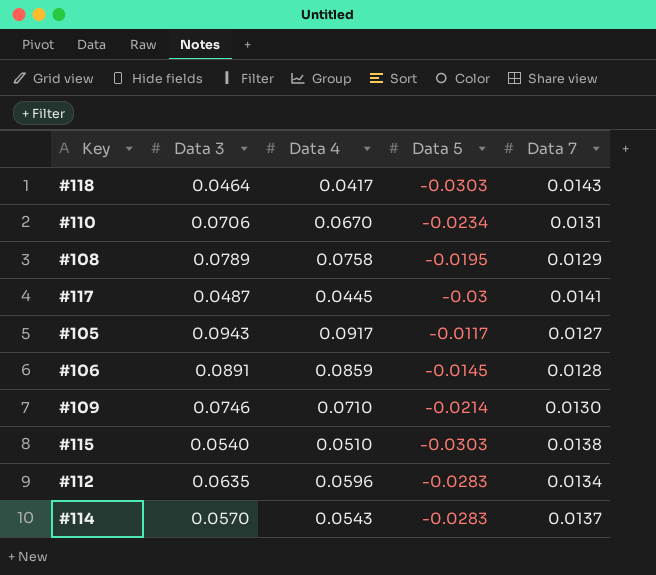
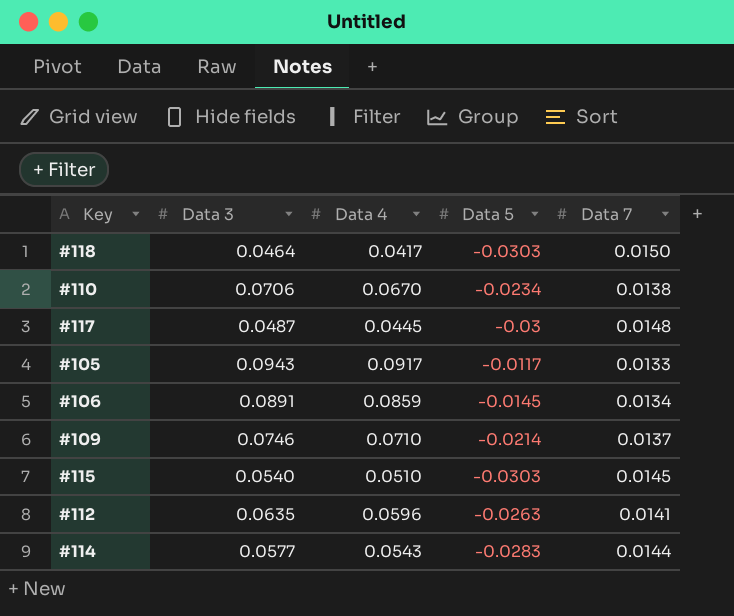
row #108: 0.0789 | 0.0758 | -0.0195 | 0.0129 -> none
#118 | Data 7: 0.0143 -> 0.0150
#110 | Data 7: 0.0131 -> 0.0138
#117 | Data 7: 0.0141 -> 0.0148
#105 | Data 7: 0.0127 -> 0.0133
#106 | Data 7: 0.0128 -> 0.0134
#109 | Data 7: 0.0130 -> 0.0137
#115 | Data 7: 0.0138 -> 0.0145
#112 | Data 5: -0.0283 -> -0.0263
#112 | Data 7: 0.0134 -> 0.0141
#114 | Data 3: 0.0570 -> 0.0577
#114 | Data 7: 0.0137 -> 0.0144

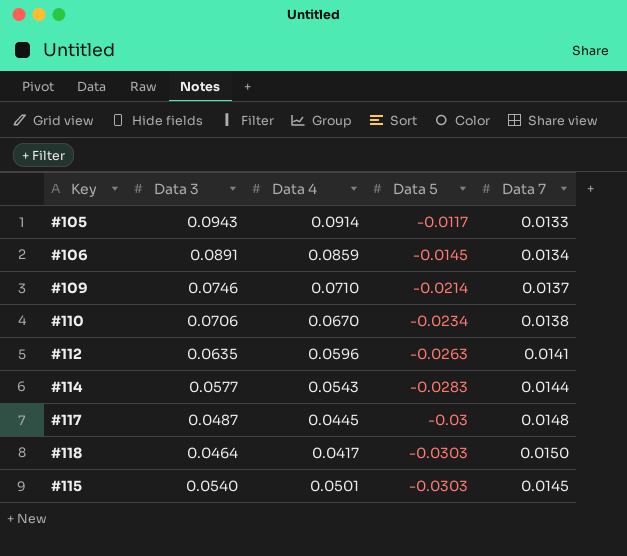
row order: none -> Data 5 descending
#105 | Data 4: 0.0917 -> 0.0914
#115 | Data 4: 0.0510 -> 0.0501

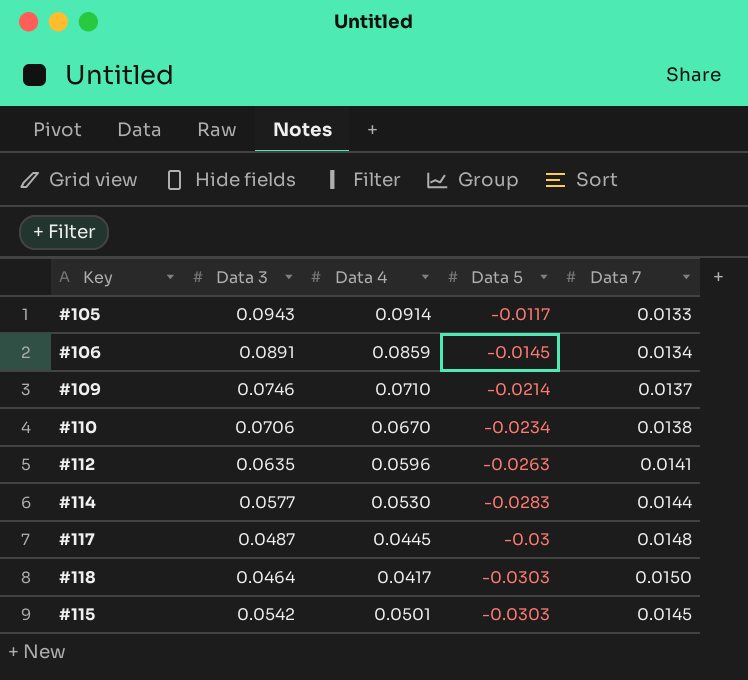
#114 | Data 4: 0.0543 -> 0.0530
#115 | Data 3: 0.0540 -> 0.0542

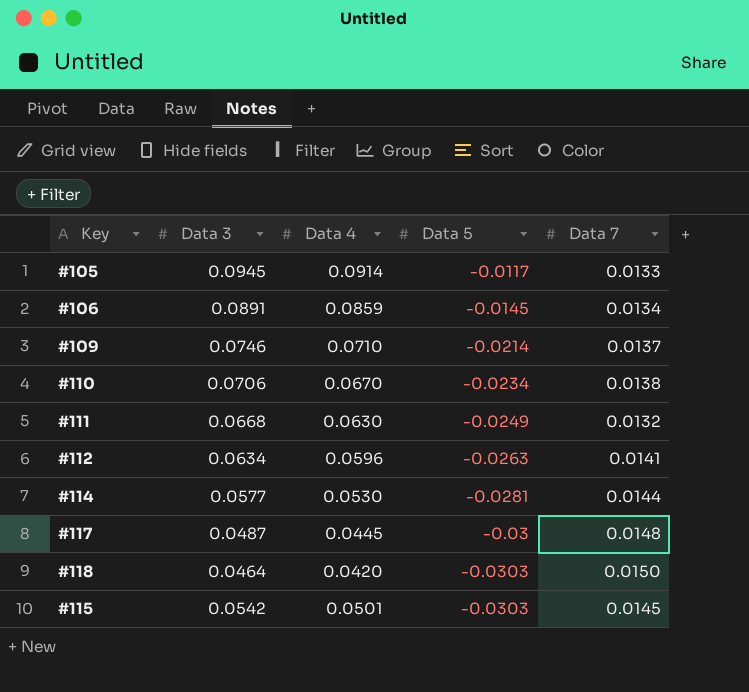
#105 | Data 3: 0.0943 -> 0.0945
row #111: none -> 0.0668 | 0.0630 | -0.0249 | 0.0132
#112 | Data 3: 0.0635 -> 0.0634
#114 | Data 5: -0.0283 -> -0.0281
#118 | Data 4: 0.0417 -> 0.0420

